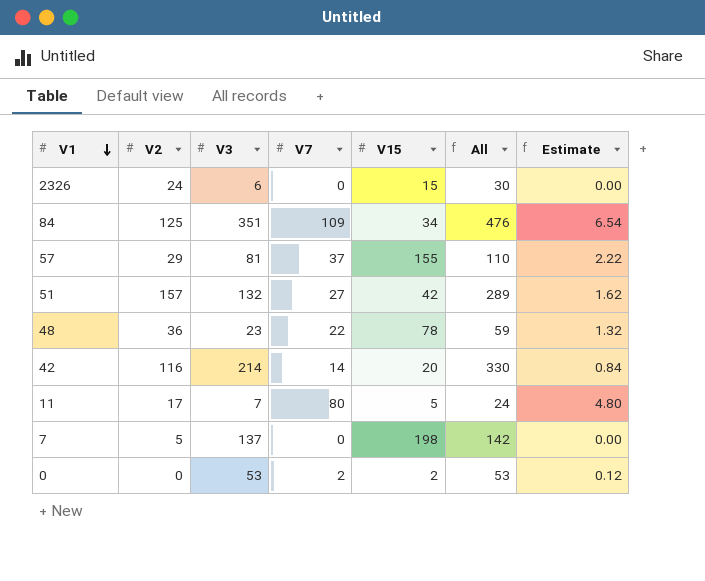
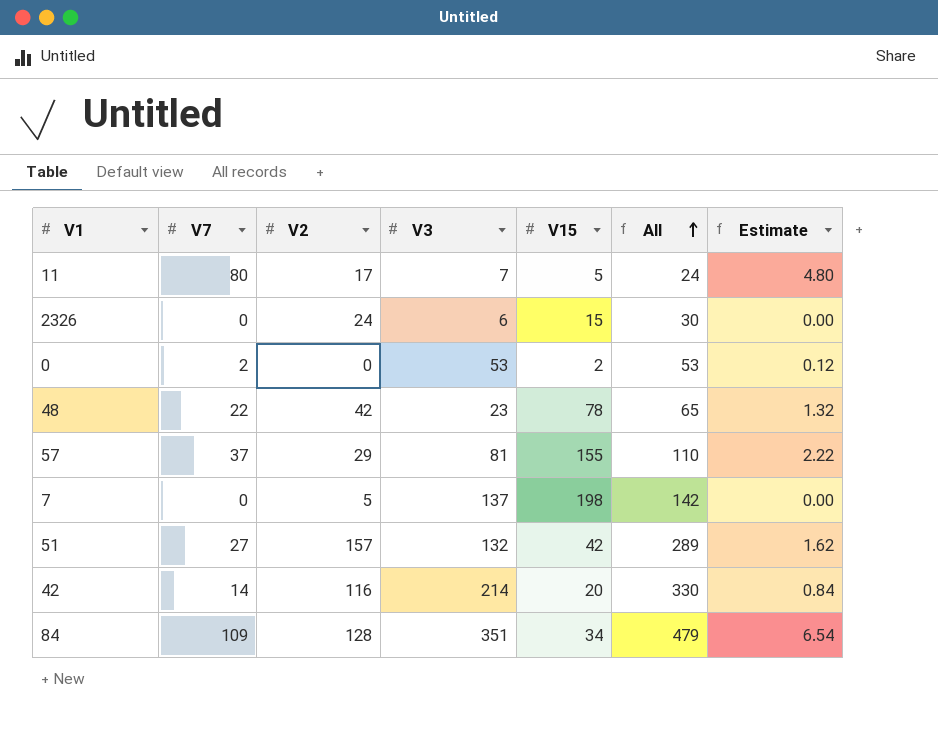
row order: V1 descending -> All ascending
column V7 | position: 4 -> 2
48 | V2: 36 -> 42
48 | All: 59 -> 65
84 | V2: 125 -> 128
84 | All: 476 -> 479

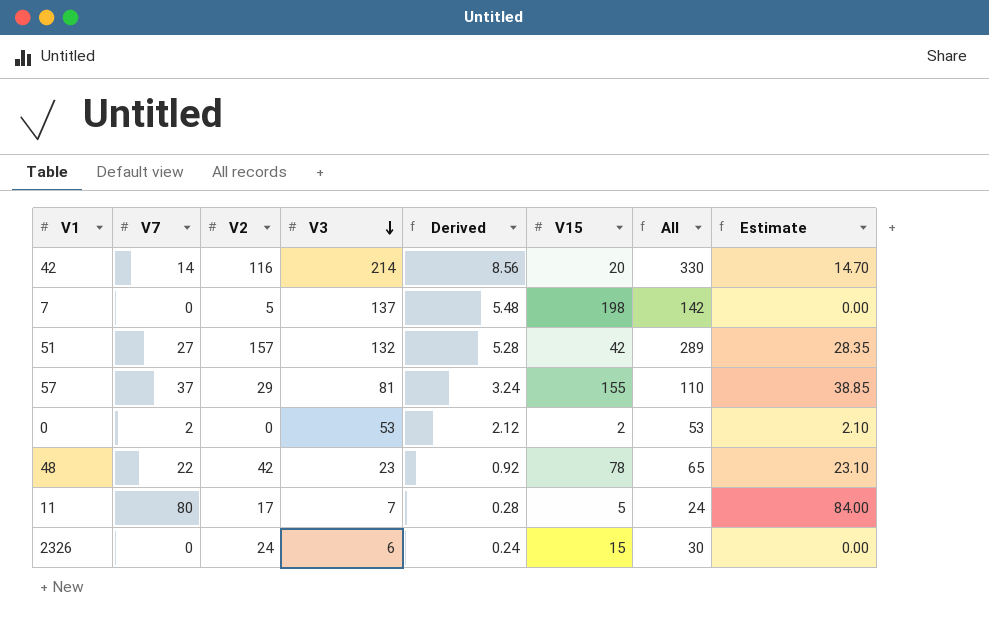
row order: All ascending -> V3 descending
column Derived | formula: none -> [V3] * 0.04
column Estimate | formula: [V7] * 0.06 -> [V7] * 1.05
row 84: 109 | 128 | 351 | 34 | 479 | 6.54 -> none

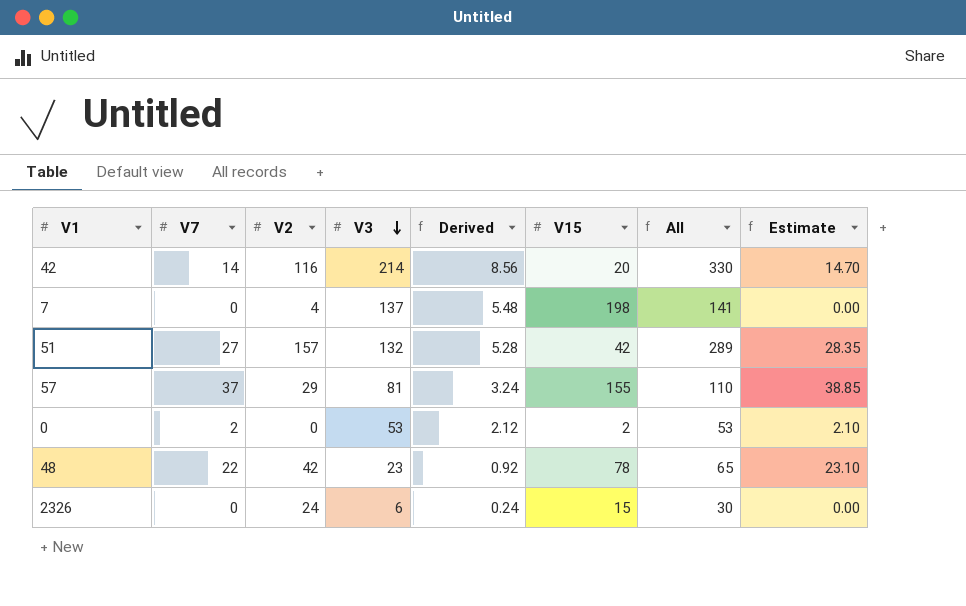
row 11: 80 | 17 | 7 | 0.28 | 5 | 24 | 84.00 -> none
7 | V2: 5 -> 4
7 | All: 142 -> 141

